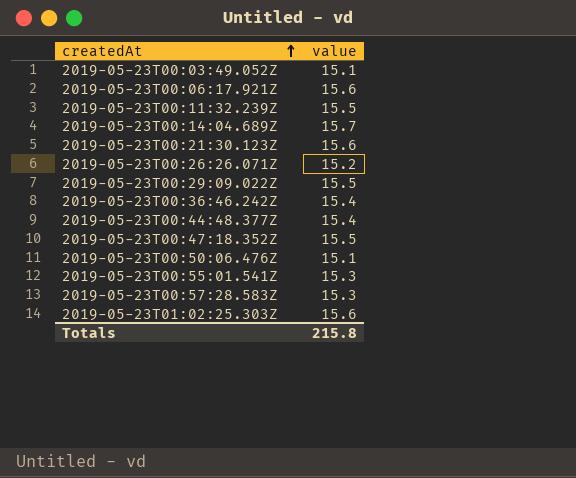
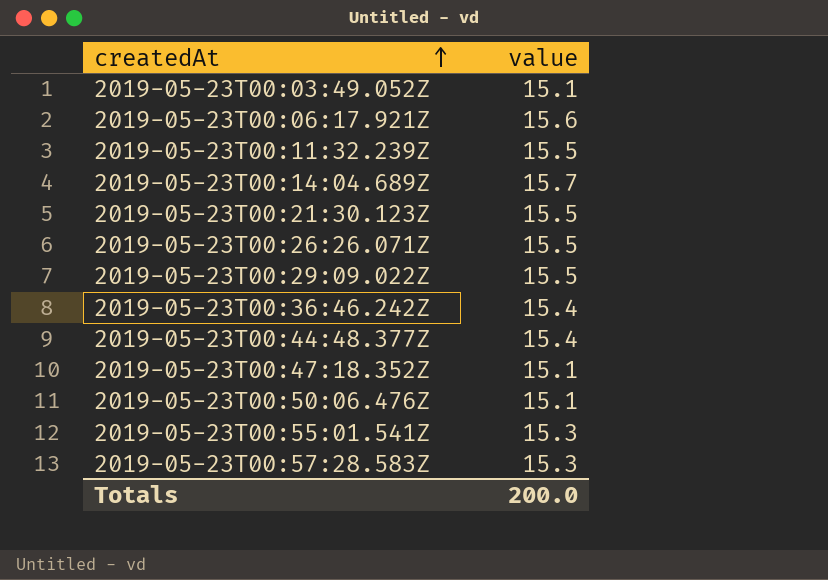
row 2019-05-23T01:02:25.303Z: 15.6 -> none
2019-05-23T00:21:30.123Z | value: 15.6 -> 15.5
2019-05-23T00:26:26.071Z | value: 15.2 -> 15.5
2019-05-23T00:47:18.352Z | value: 15.5 -> 15.1
Totals | value: 215.8 -> 200.0

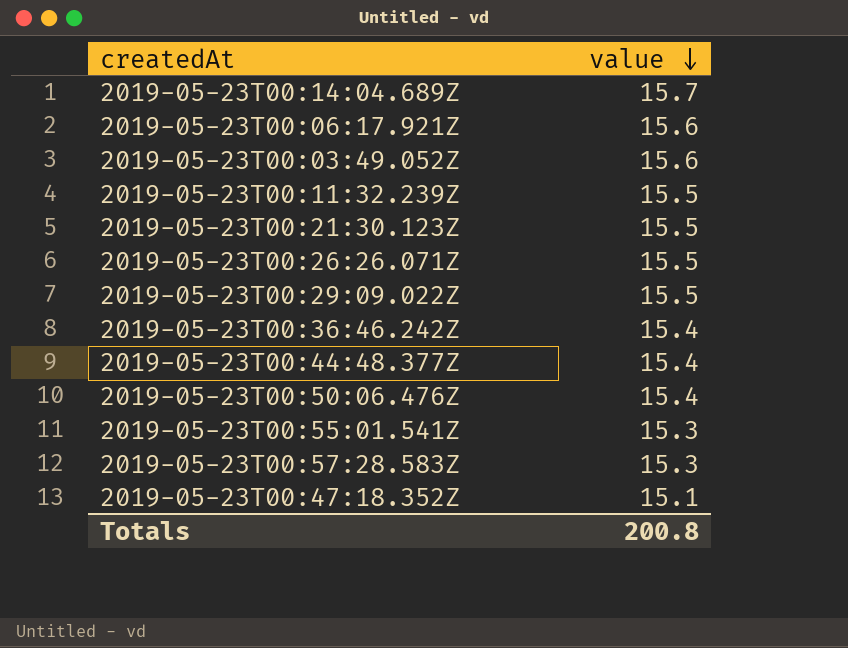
row order: createdAt ascending -> value descending
2019-05-23T00:03:49.052Z | value: 15.1 -> 15.6
2019-05-23T00:50:06.476Z | value: 15.1 -> 15.4
Totals | value: 200.0 -> 200.8

